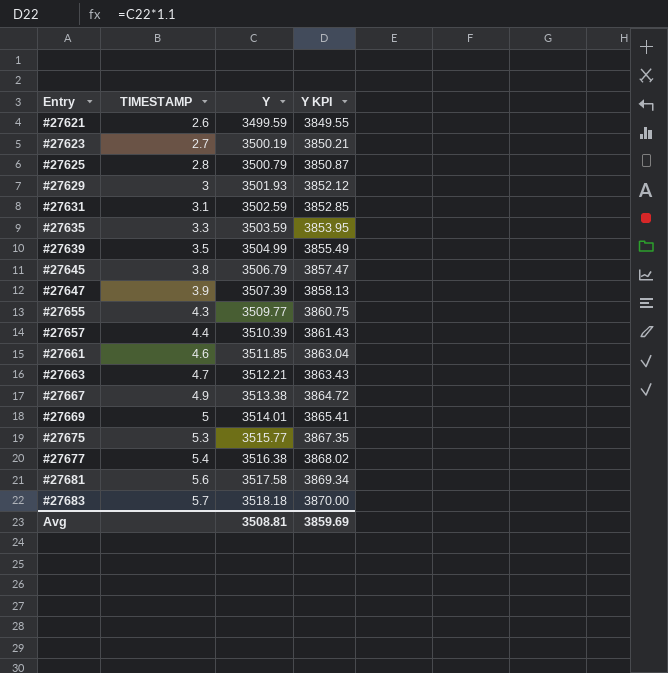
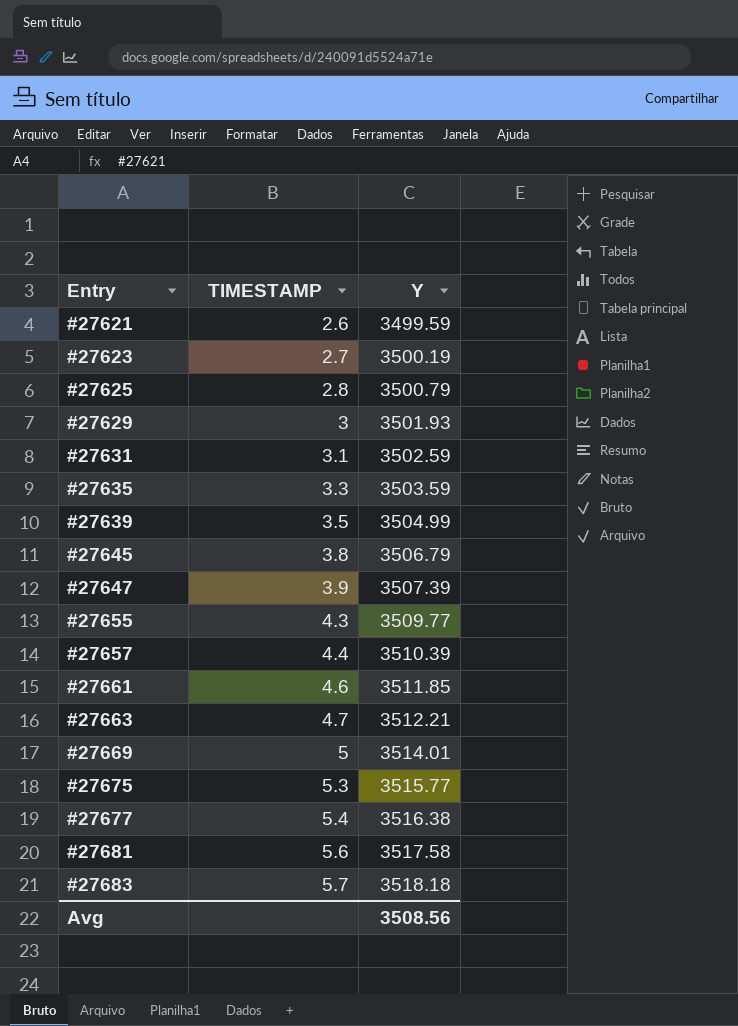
column Y KPI | formula: [Y] * 1.1 -> none
row #27667: 4.9 | 3513.38 | 3864.72 -> none
Avg | Y: 3508.81 -> 3508.56

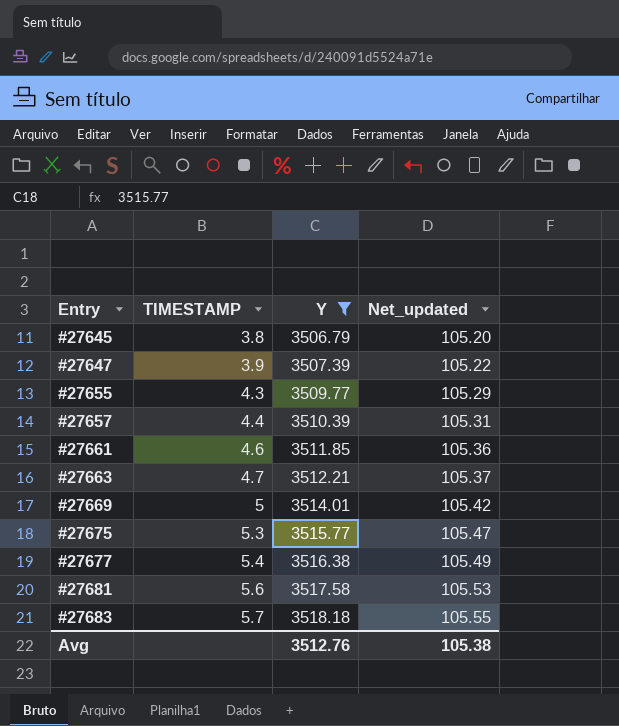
filter: none -> Y >= 3506.79
column Net_updated | formula: none -> [Y] * 0.03
Avg | Y: 3508.56 -> 3512.76

